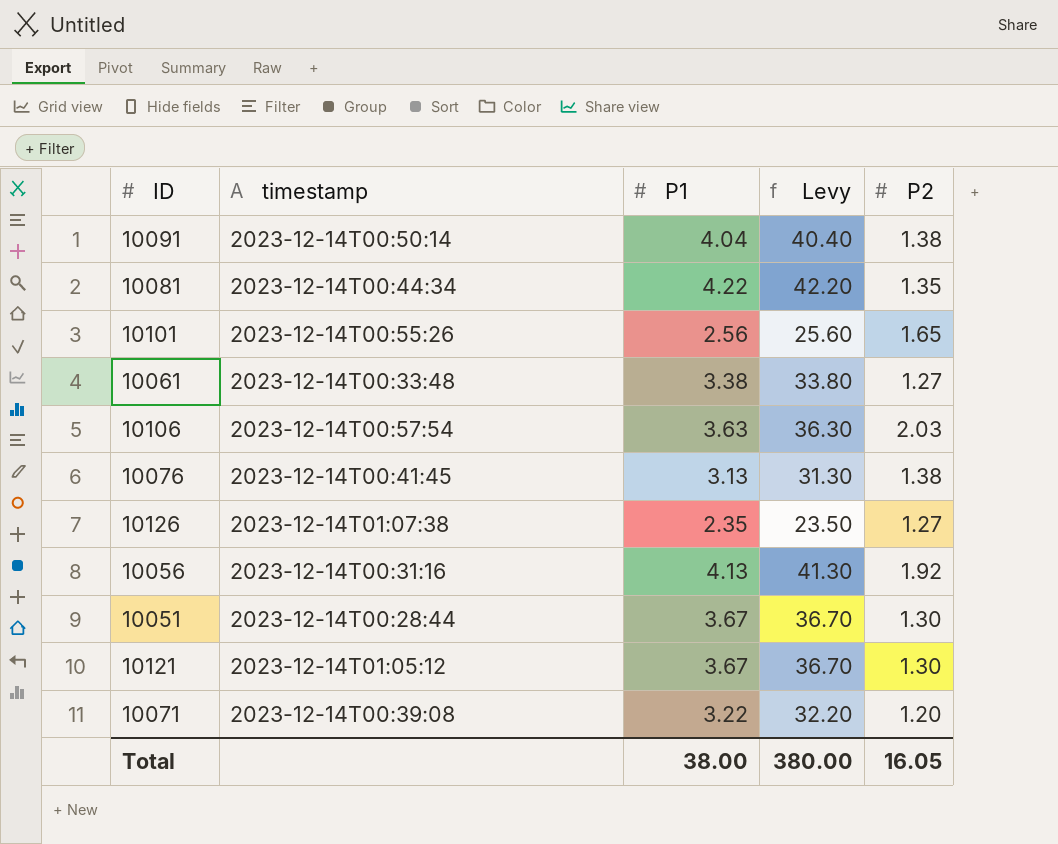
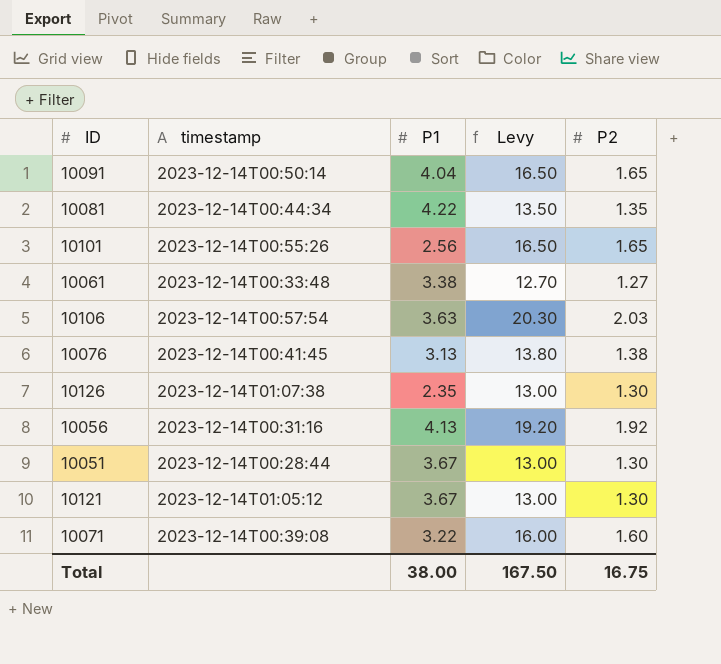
column Levy | formula: [P1] * 10 -> [P2] * 10
10091 | P2: 1.38 -> 1.65
10126 | P2: 1.27 -> 1.30
10071 | P2: 1.20 -> 1.60
Total | Levy: 380.00 -> 167.50
Total | P2: 16.05 -> 16.75

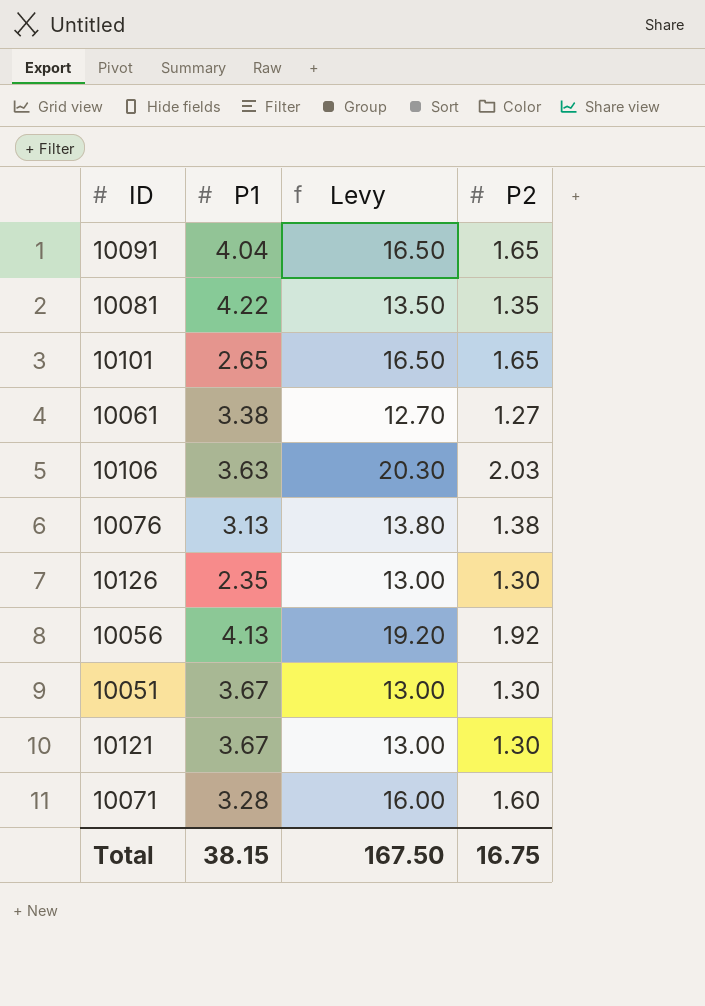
column timestamp | position: 2 -> none
10101 | P1: 2.56 -> 2.65
10071 | P1: 3.22 -> 3.28
Total | P1: 38.00 -> 38.15

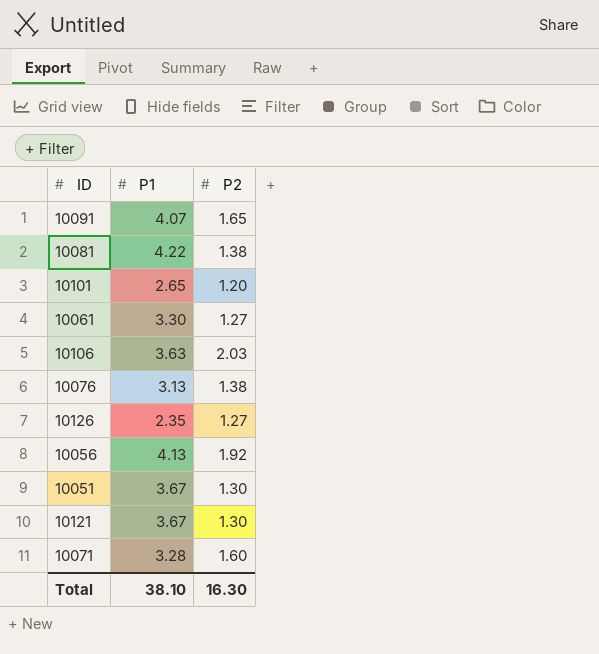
column Levy | formula: [P2] * 10 -> none
10091 | P1: 4.04 -> 4.07
10081 | P2: 1.35 -> 1.38
10101 | P2: 1.65 -> 1.20
10061 | P1: 3.38 -> 3.30
10126 | P2: 1.30 -> 1.27
Total | P1: 38.15 -> 38.10
Total | P2: 16.75 -> 16.30

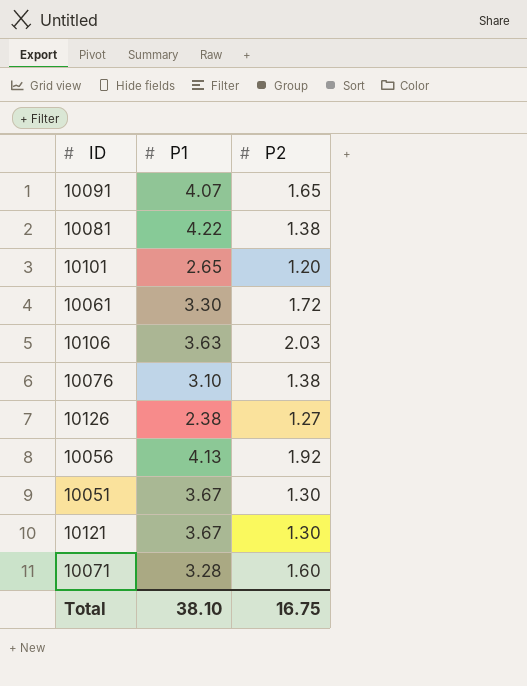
10061 | P2: 1.27 -> 1.72
10076 | P1: 3.13 -> 3.10
10126 | P1: 2.35 -> 2.38
Total | P2: 16.30 -> 16.75

